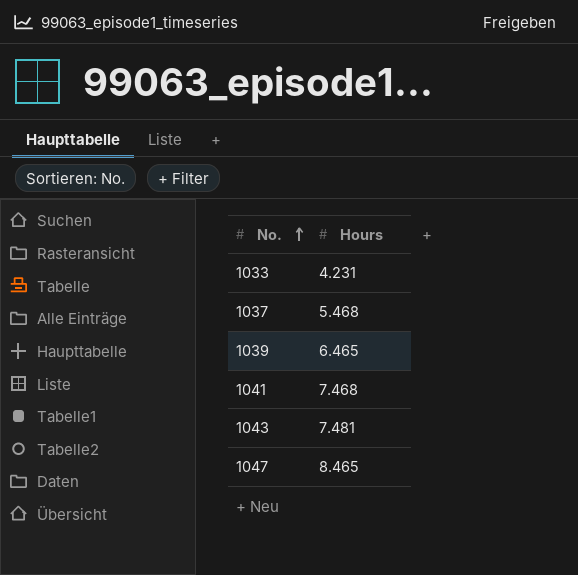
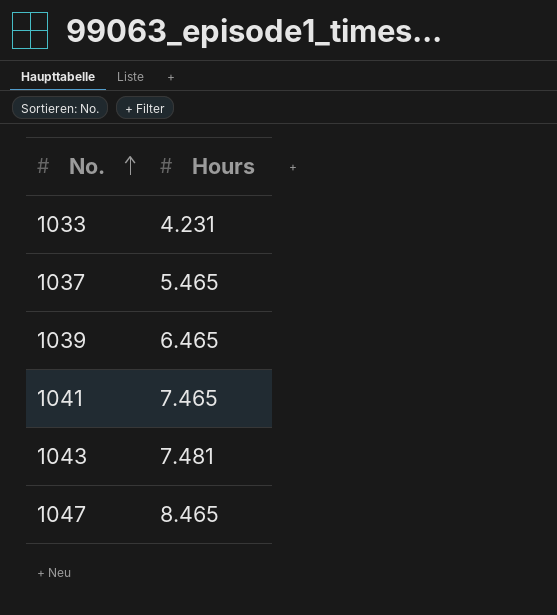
1037 | Hours: 5.468 -> 5.465
1041 | Hours: 7.468 -> 7.465

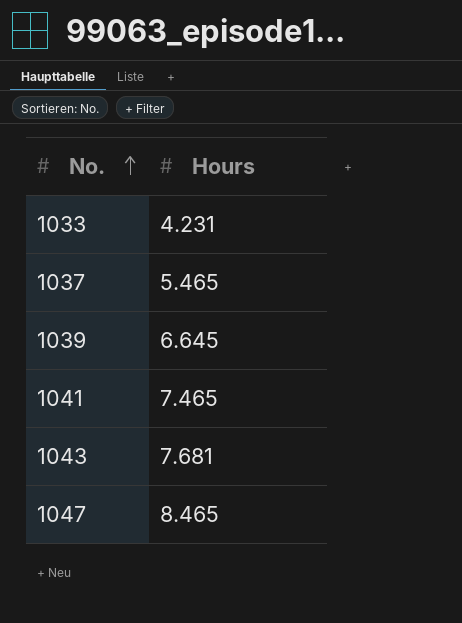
1039 | Hours: 6.465 -> 6.645
1043 | Hours: 7.481 -> 7.681

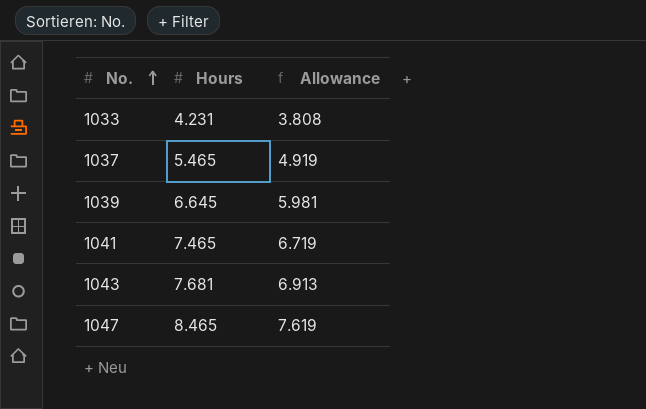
column Allowance | formula: none -> [Hours] * 0.9

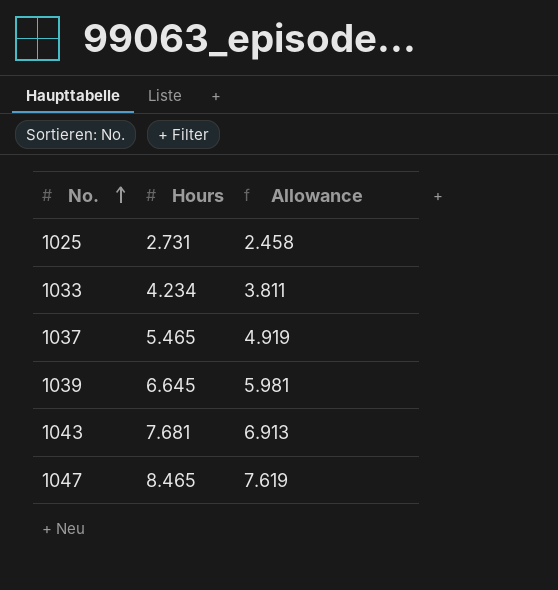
row 1041: 7.465 | 6.719 -> none
row 1025: none -> 2.731 | 2.458
1033 | Hours: 4.231 -> 4.234
1033 | Allowance: 3.808 -> 3.811

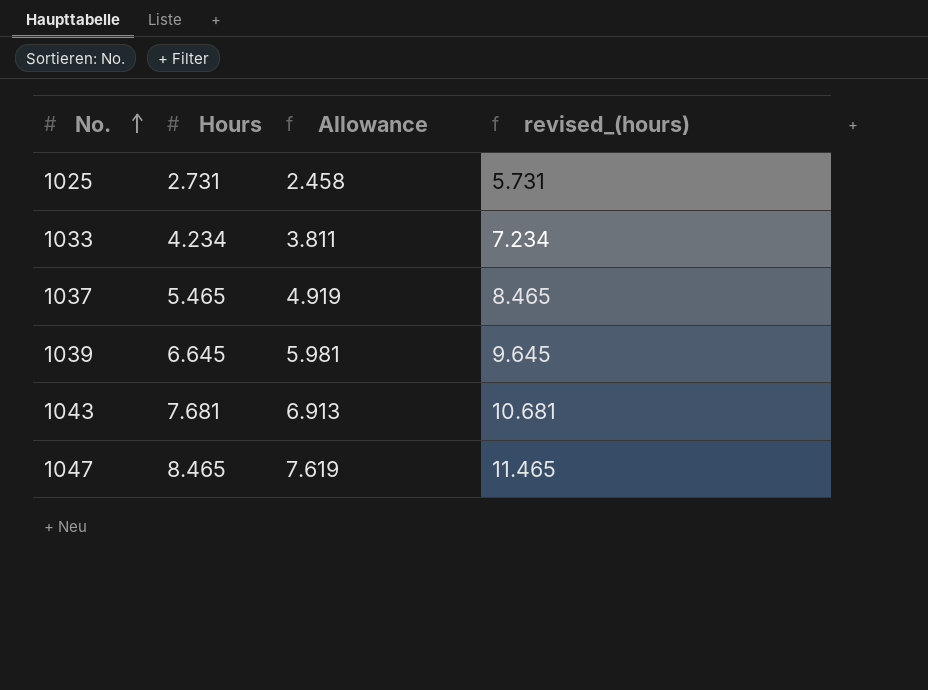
column revised_(hours) | formula: none -> [Hours] + 3

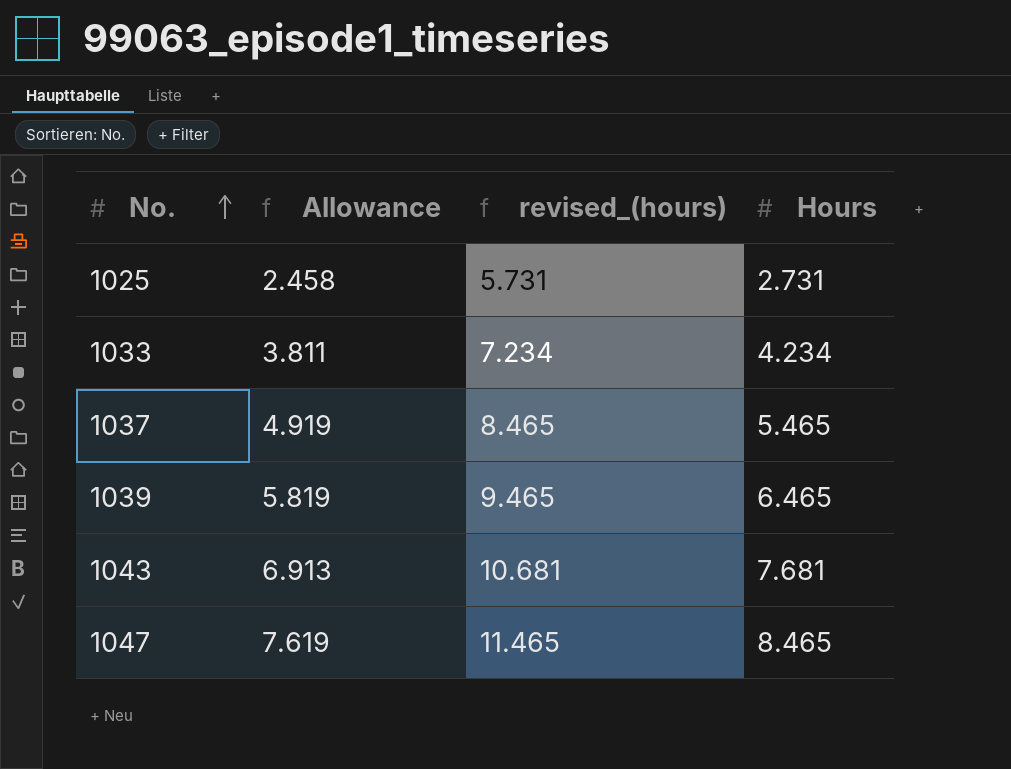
column Hours | position: 2 -> 4
1039 | Allowance: 5.981 -> 5.819
1039 | revised_(hours): 9.645 -> 9.465
1039 | Hours: 6.645 -> 6.465

